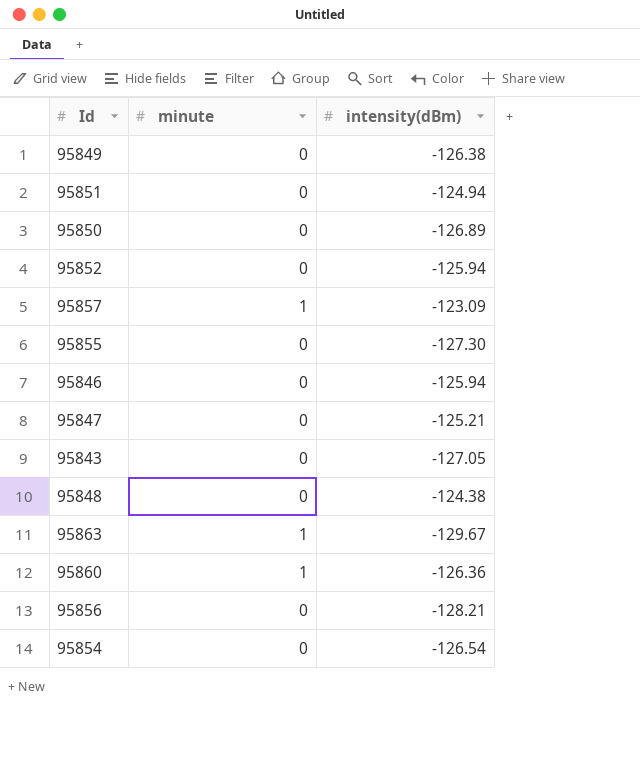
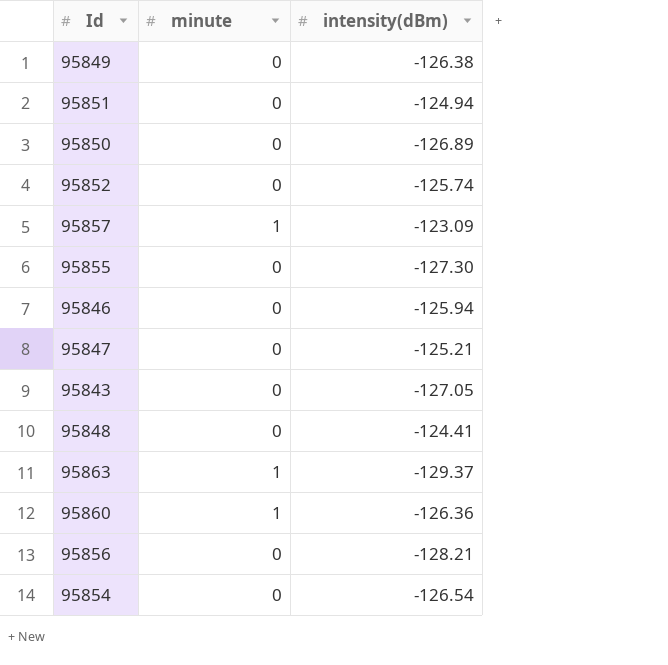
95852 | intensity(dBm): -125.94 -> -125.74
95848 | intensity(dBm): -124.38 -> -124.41
95863 | intensity(dBm): -129.67 -> -129.37

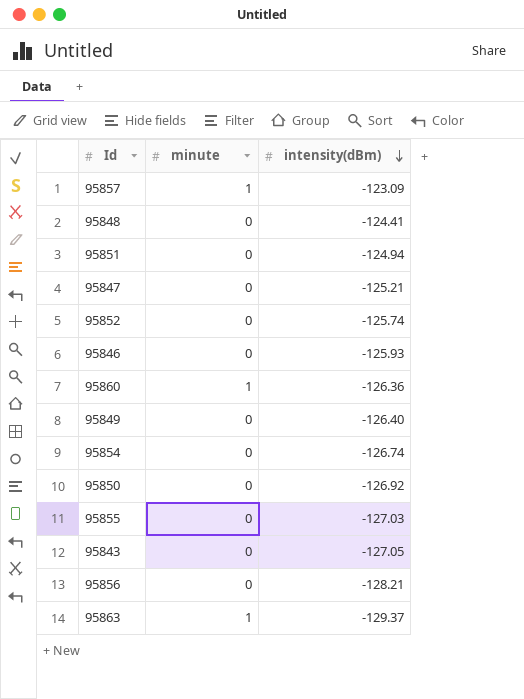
row order: none -> intensity(dBm) descending
95846 | intensity(dBm): -125.94 -> -125.93
95849 | intensity(dBm): -126.38 -> -126.40
95854 | intensity(dBm): -126.54 -> -126.74
95850 | intensity(dBm): -126.89 -> -126.92
95855 | intensity(dBm): -127.30 -> -127.03

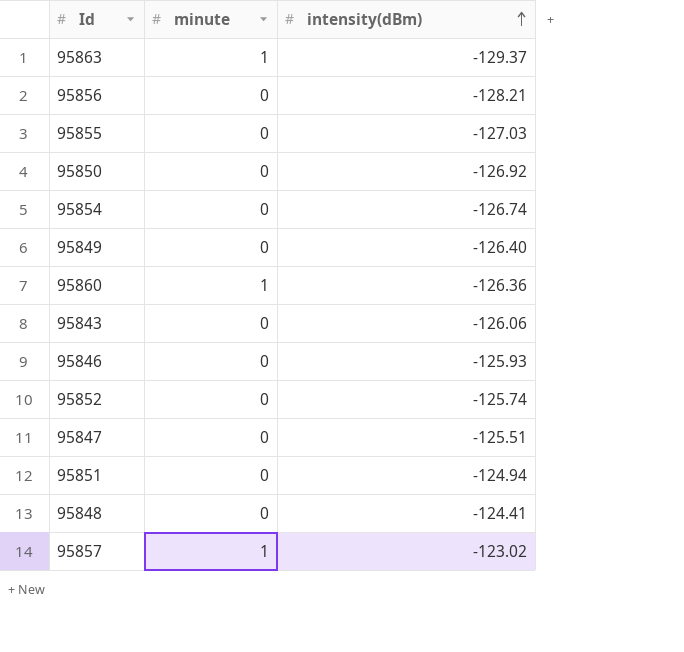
row order: intensity(dBm) descending -> intensity(dBm) ascending
95843 | intensity(dBm): -127.05 -> -126.06
95847 | intensity(dBm): -125.21 -> -125.51
95857 | intensity(dBm): -123.09 -> -123.02

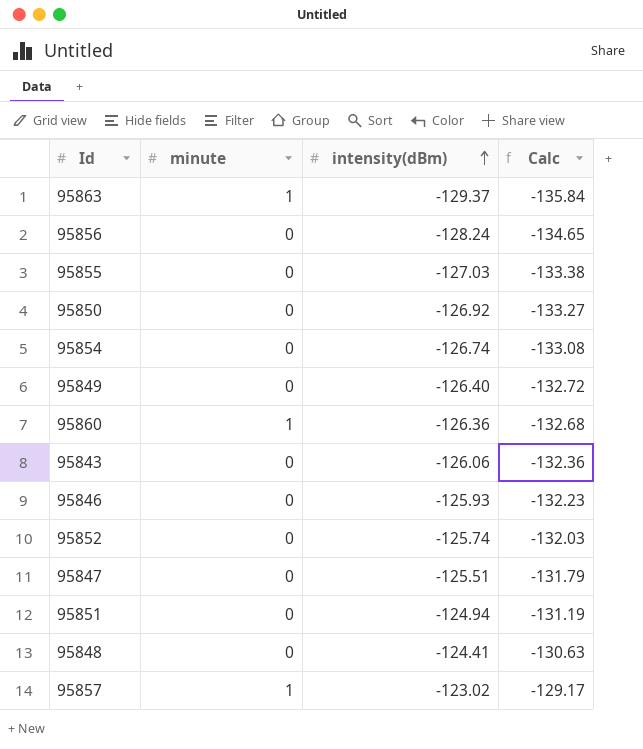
column Calc | formula: none -> [intensity(dBm)] * 1.05
95856 | intensity(dBm): -128.21 -> -128.24

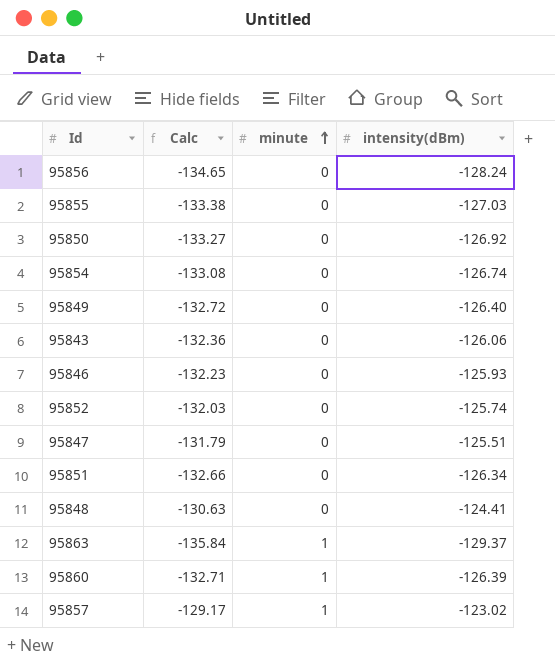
row order: intensity(dBm) ascending -> minute ascending
column Calc | position: 4 -> 2
95851 | Calc: -131.19 -> -132.66
95851 | intensity(dBm): -124.94 -> -126.34
95860 | Calc: -132.68 -> -132.71
95860 | intensity(dBm): -126.36 -> -126.39

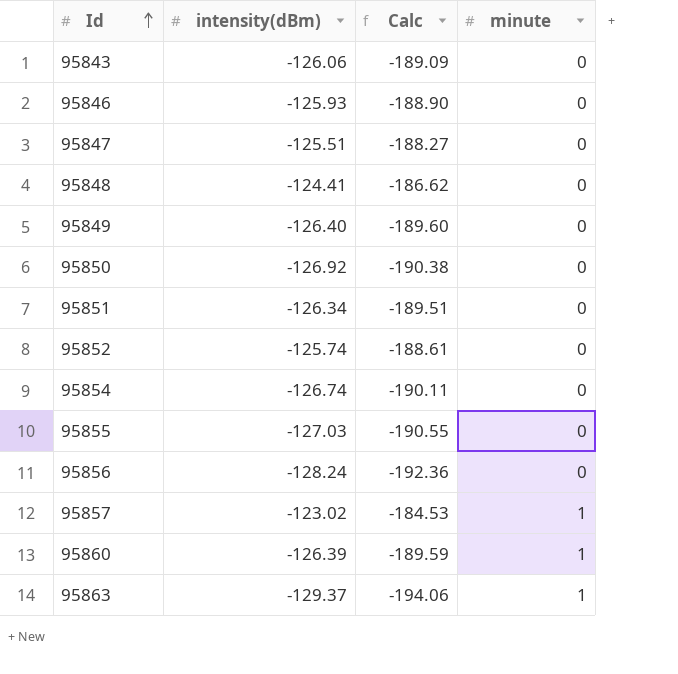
row order: minute ascending -> Id ascending
column intensity(dBm) | position: 4 -> 2
column Calc | formula: [intensity(dBm)] * 1.05 -> [intensity(dBm)] * 1.5

